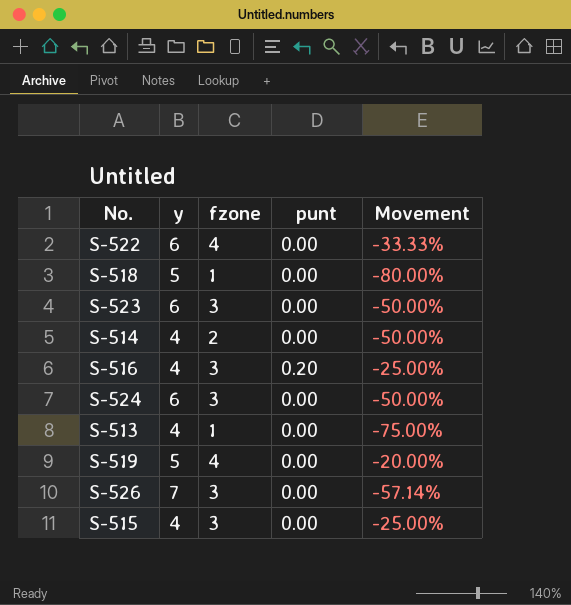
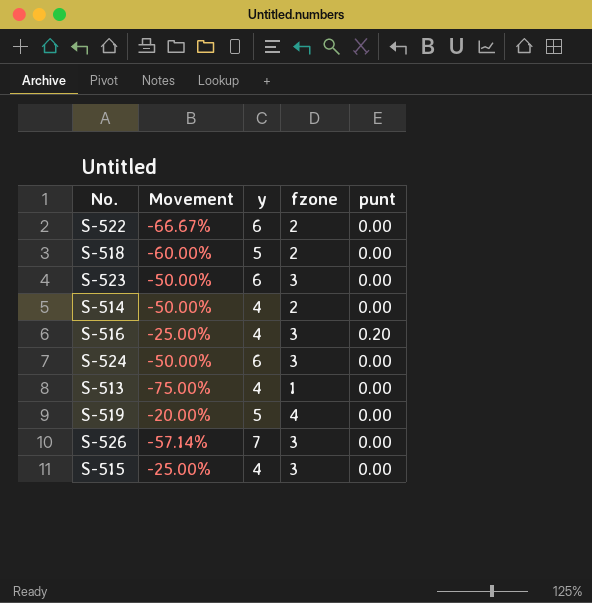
column Movement | position: 5 -> 2
S-522 | Movement: -33.33% -> -66.67%
S-522 | fzone: 4 -> 2
S-518 | Movement: -80.00% -> -60.00%
S-518 | fzone: 1 -> 2

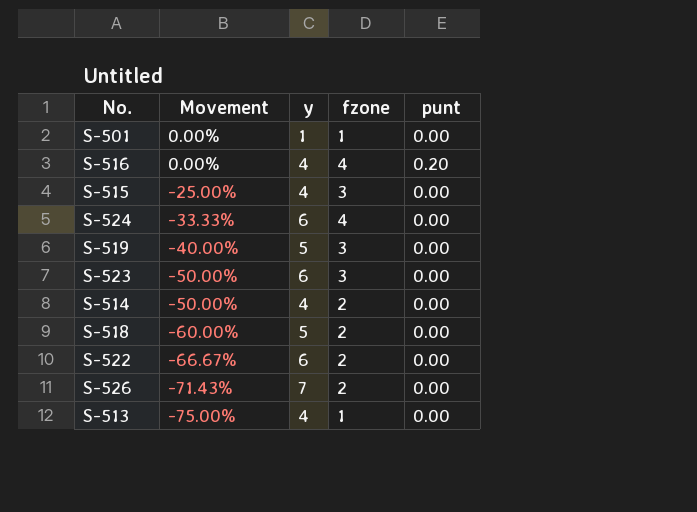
row order: none -> Movement descending
row S-501: none -> 0.00% | 1 | 1 | 0.00
S-516 | Movement: -25.00% -> 0.00%
S-516 | fzone: 3 -> 4
S-524 | Movement: -50.00% -> -33.33%
S-524 | fzone: 3 -> 4
S-519 | Movement: -20.00% -> -40.00%
S-519 | fzone: 4 -> 3
S-526 | Movement: -57.14% -> -71.43%
S-526 | fzone: 3 -> 2

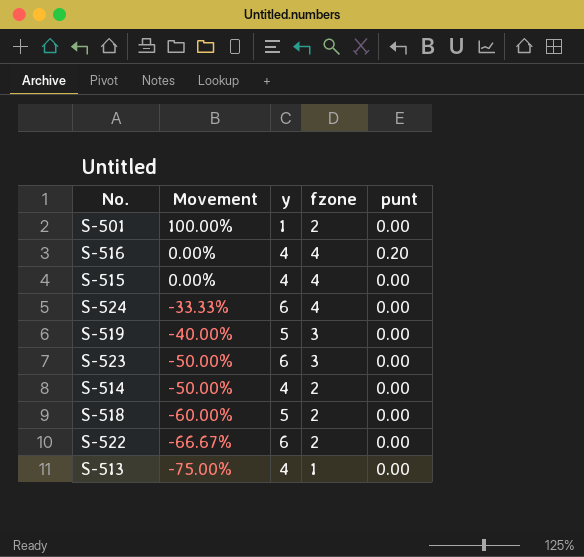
row S-526: -71.43% | 7 | 2 | 0.00 -> none
S-501 | Movement: 0.00% -> 100.00%
S-501 | fzone: 1 -> 2
S-515 | Movement: -25.00% -> 0.00%
S-515 | fzone: 3 -> 4

